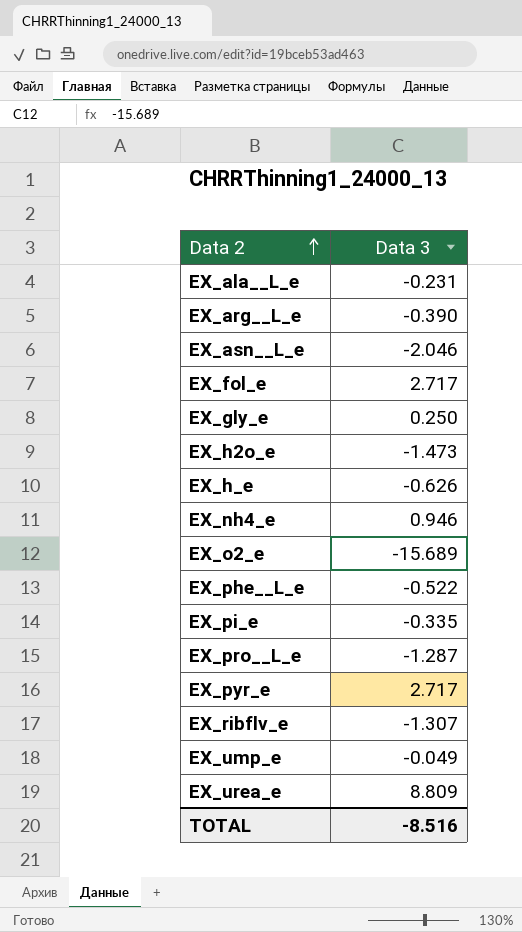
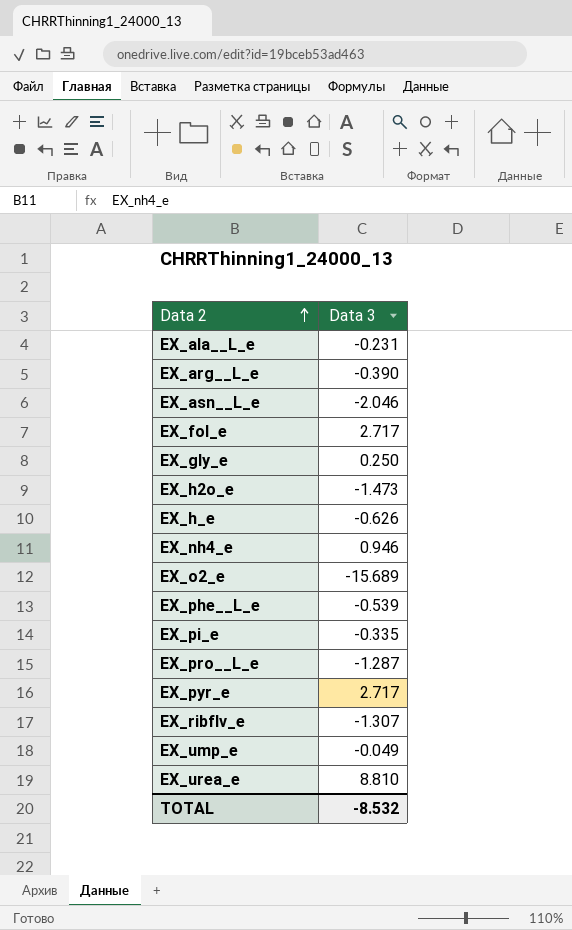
EX_phe__L_e | Data 3: -0.522 -> -0.539
EX_urea_e | Data 3: 8.809 -> 8.810
TOTAL | Data 3: -8.516 -> -8.532

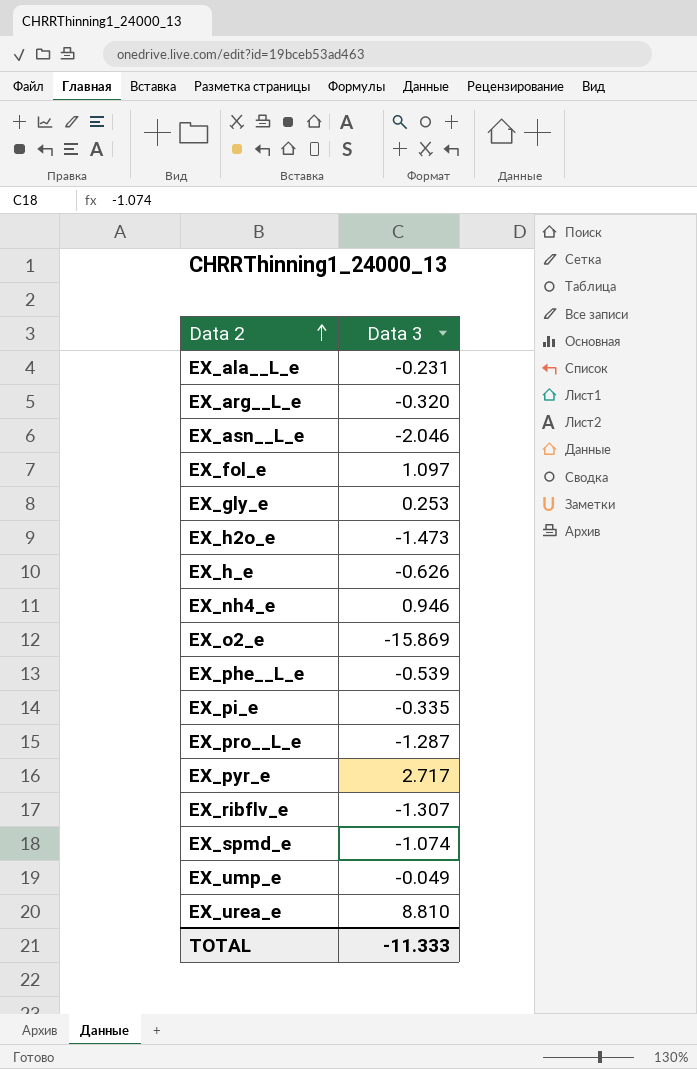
EX_arg__L_e | Data 3: -0.390 -> -0.320
EX_fol_e | Data 3: 2.717 -> 1.097
EX_gly_e | Data 3: 0.250 -> 0.253
EX_o2_e | Data 3: -15.689 -> -15.869
row EX_spmd_e: none -> -1.074
TOTAL | Data 3: -8.532 -> -11.333

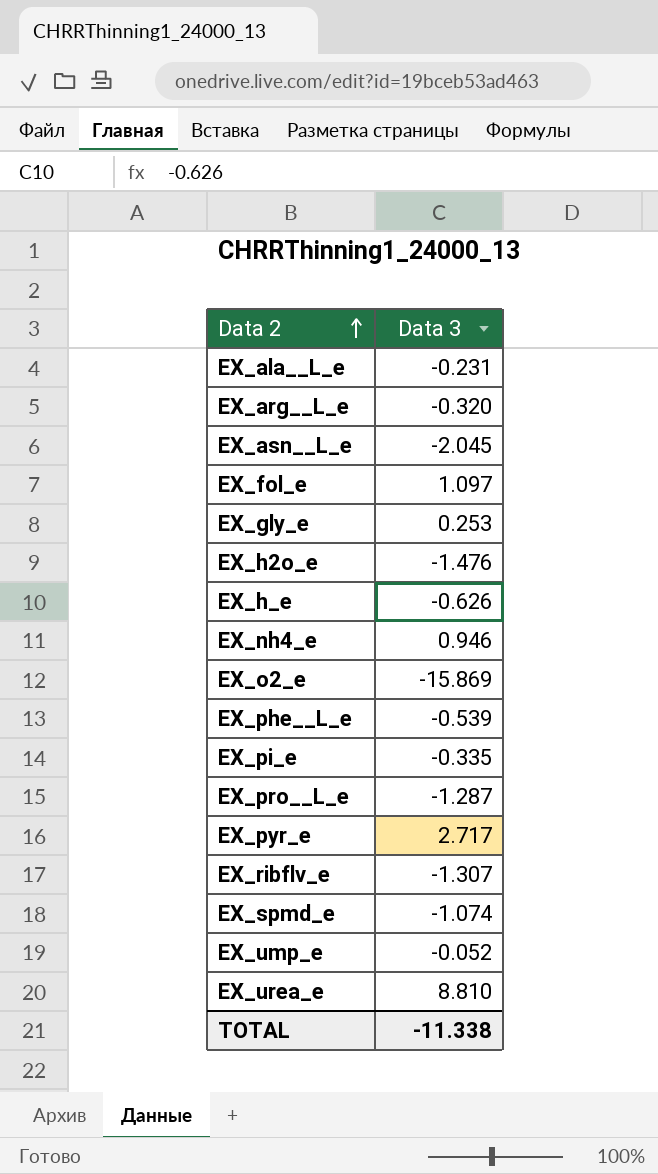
EX_asn__L_e | Data 3: -2.046 -> -2.045
EX_h2o_e | Data 3: -1.473 -> -1.476
EX_ump_e | Data 3: -0.049 -> -0.052
TOTAL | Data 3: -11.333 -> -11.338

